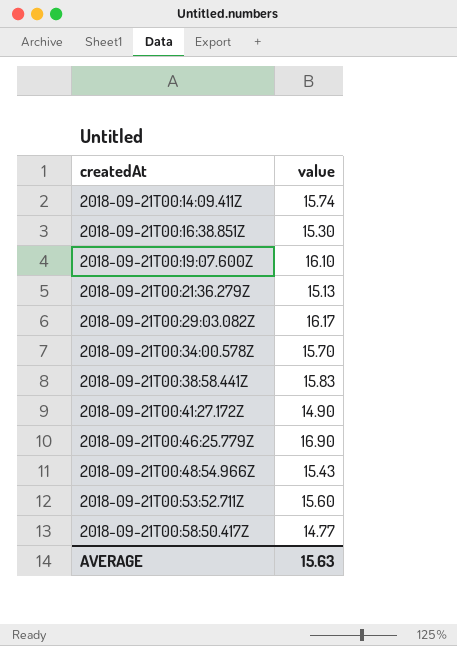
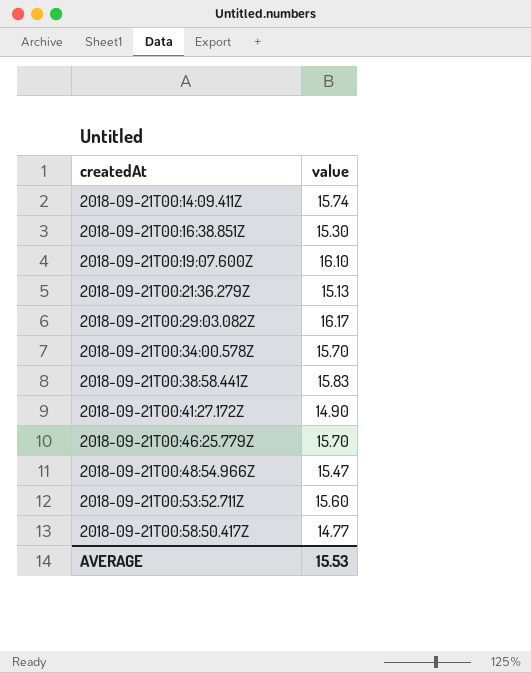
2018-09-21T00:46:25.779Z | value: 16.90 -> 15.70
2018-09-21T00:48:54.966Z | value: 15.43 -> 15.47
AVERAGE | value: 15.63 -> 15.53

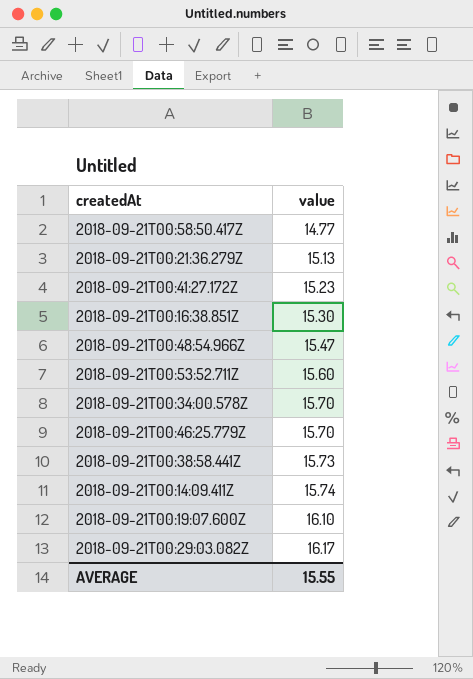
row order: createdAt ascending -> value ascending
2018-09-21T00:41:27.172Z | value: 14.90 -> 15.23
2018-09-21T00:38:58.441Z | value: 15.83 -> 15.73
AVERAGE | value: 15.53 -> 15.55

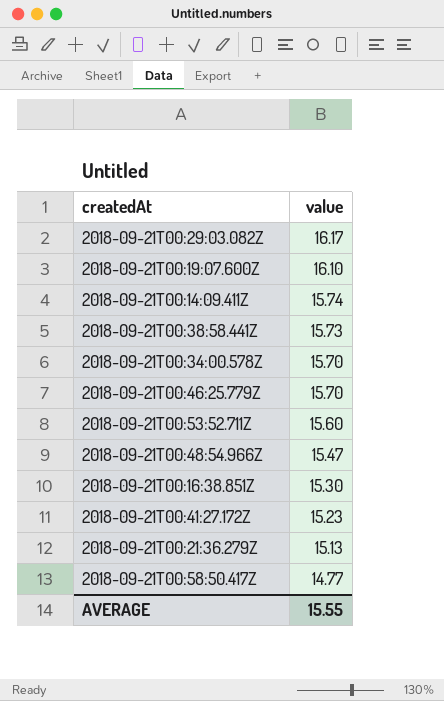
row order: value ascending -> value descending

